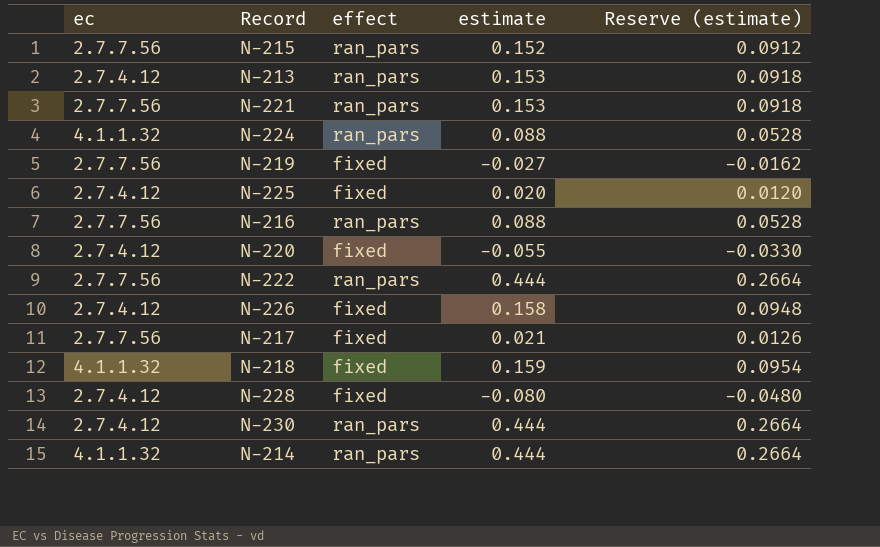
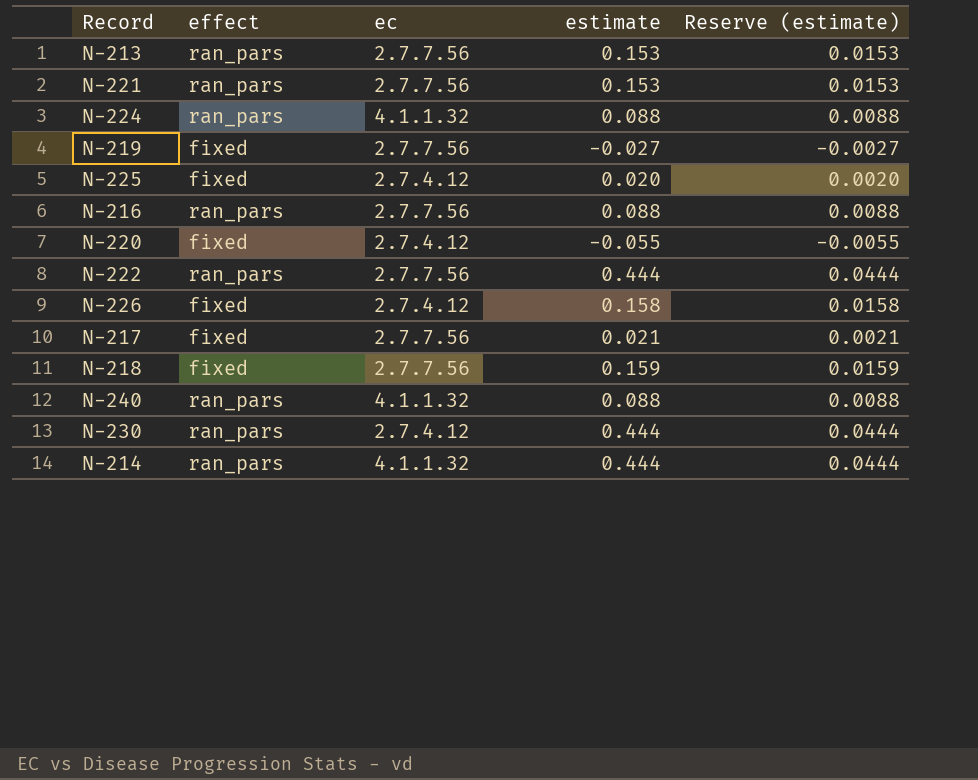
column ec | position: 1 -> 3
column Reserve (estimate) | formula: [estimate] * 0.6 -> [estimate] * 0.1
row N-215: 2.7.7.56 | ran_pars | 0.152 | 0.0912 -> none
row N-228: 2.7.4.12 | fixed | -0.080 | -0.0480 -> none
N-213 | ec: 2.7.4.12 -> 2.7.7.56
N-218 | ec: 4.1.1.32 -> 2.7.7.56
row N-240: none -> ran_pars | 4.1.1.32 | 0.088 | 0.0088

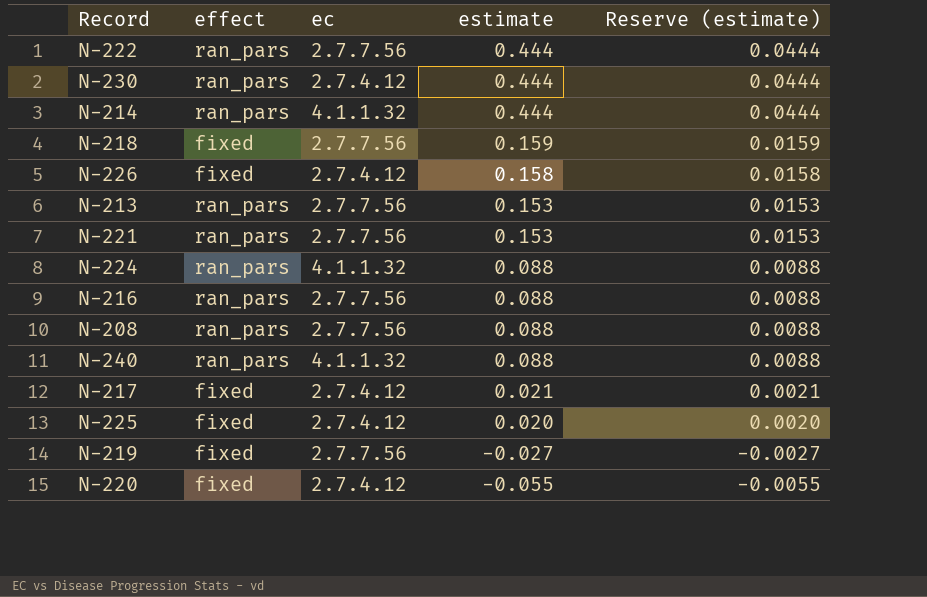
row order: none -> estimate descending
row N-208: none -> ran_pars | 2.7.7.56 | 0.088 | 0.0088
N-217 | ec: 2.7.7.56 -> 2.7.4.12

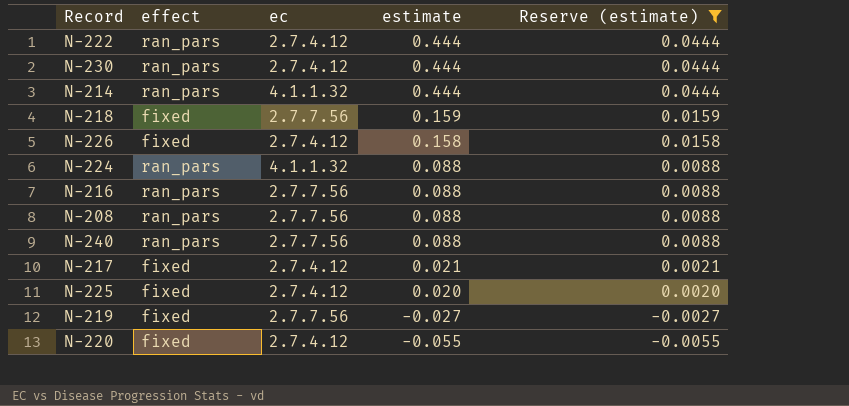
filter: none -> Reserve (estimate) != 0.0153
N-222 | ec: 2.7.7.56 -> 2.7.4.12
N-240 | ec: 4.1.1.32 -> 2.7.7.56

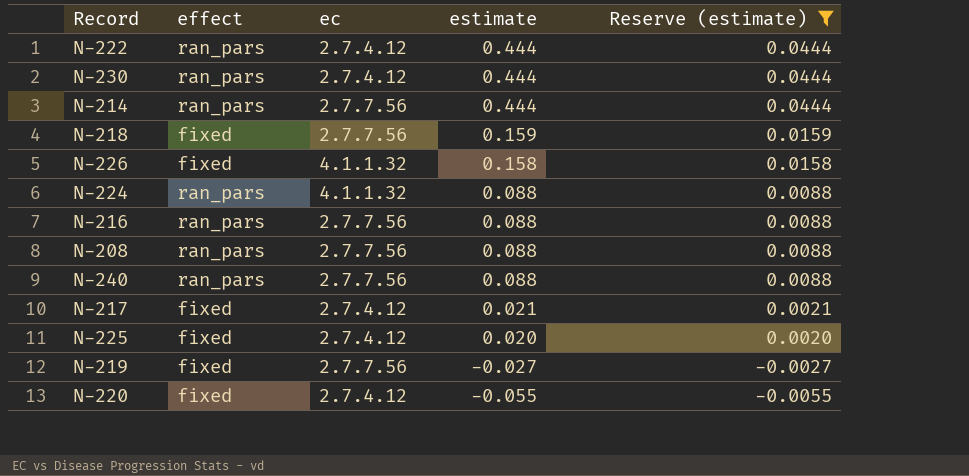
N-214 | ec: 4.1.1.32 -> 2.7.7.56
N-226 | ec: 2.7.4.12 -> 4.1.1.32

